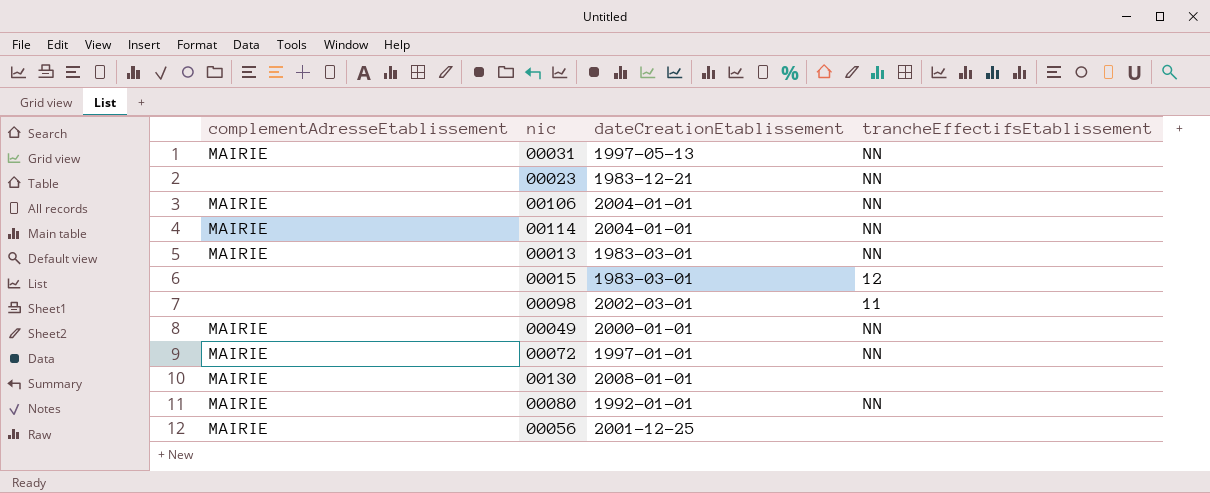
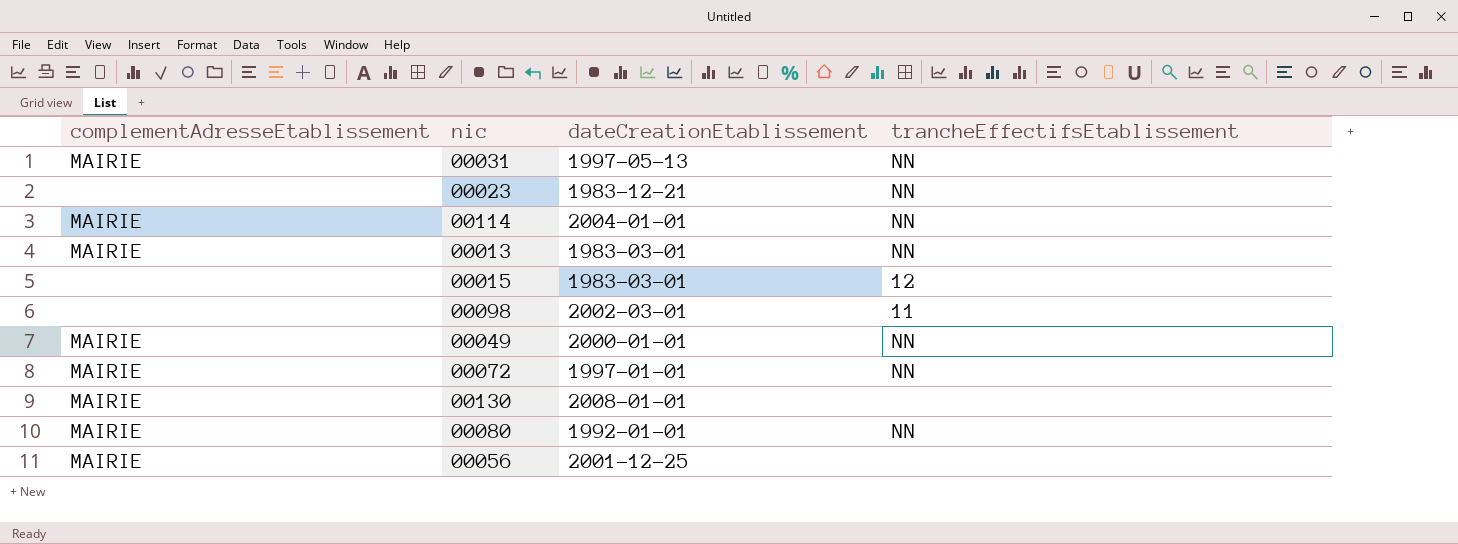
row 00106: MAIRIE | 2004-01-01 | NN -> none

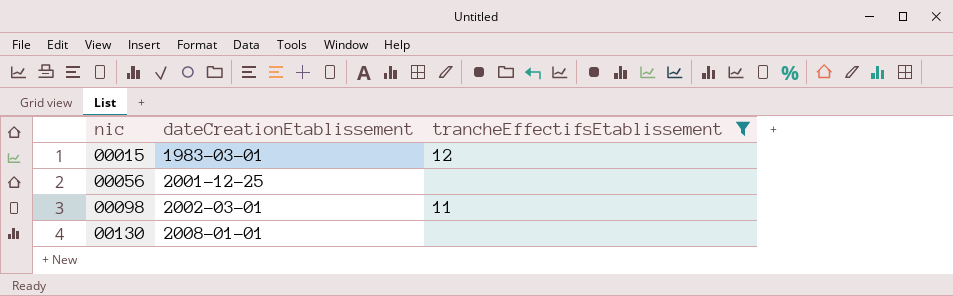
filter: none -> trancheEffectifsEtablissement != NN
row order: none -> nic ascending
column complementAdresseEtablissement | position: 1 -> none

